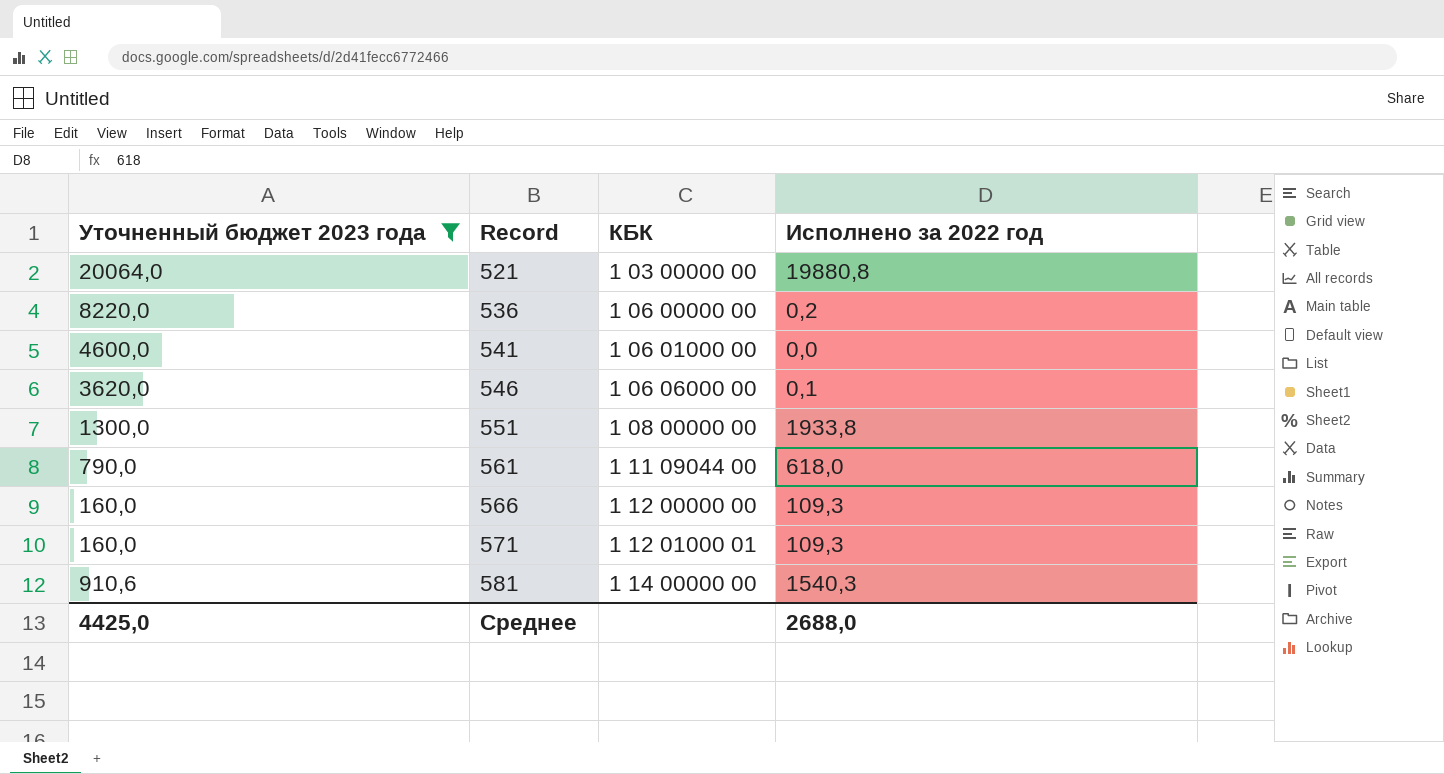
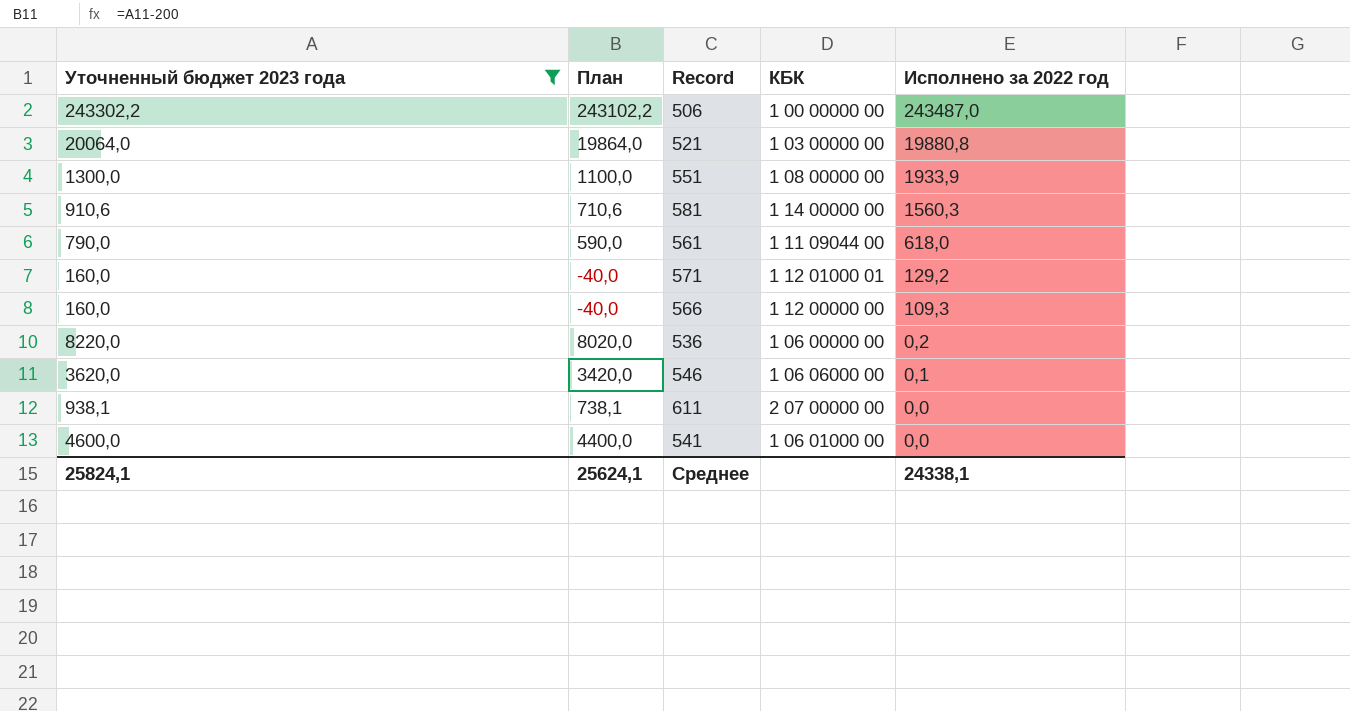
row order: Record ascending -> Исполнено за 2022 год descending
column План | formula: none -> [Уточненный бюджет 2023 года] - 200
row 506: none -> 243302,2 | 243102,2 | 1 00 00000 00 | 243487,0
551 | Исполнено за 2022 год: 1933,8 -> 1933,9
581 | Исполнено за 2022 год: 1540,3 -> 1560,3
571 | Исполнено за 2022 год: 109,3 -> 129,2
row 611: none -> 938,1 | 738,1 | 2 07 00000 00 | 0,0
Среднее | Уточненный бюджет 2023 года: 4425,0 -> 25824,1
Среднее | Исполнено за 2022 год: 2688,0 -> 24338,1

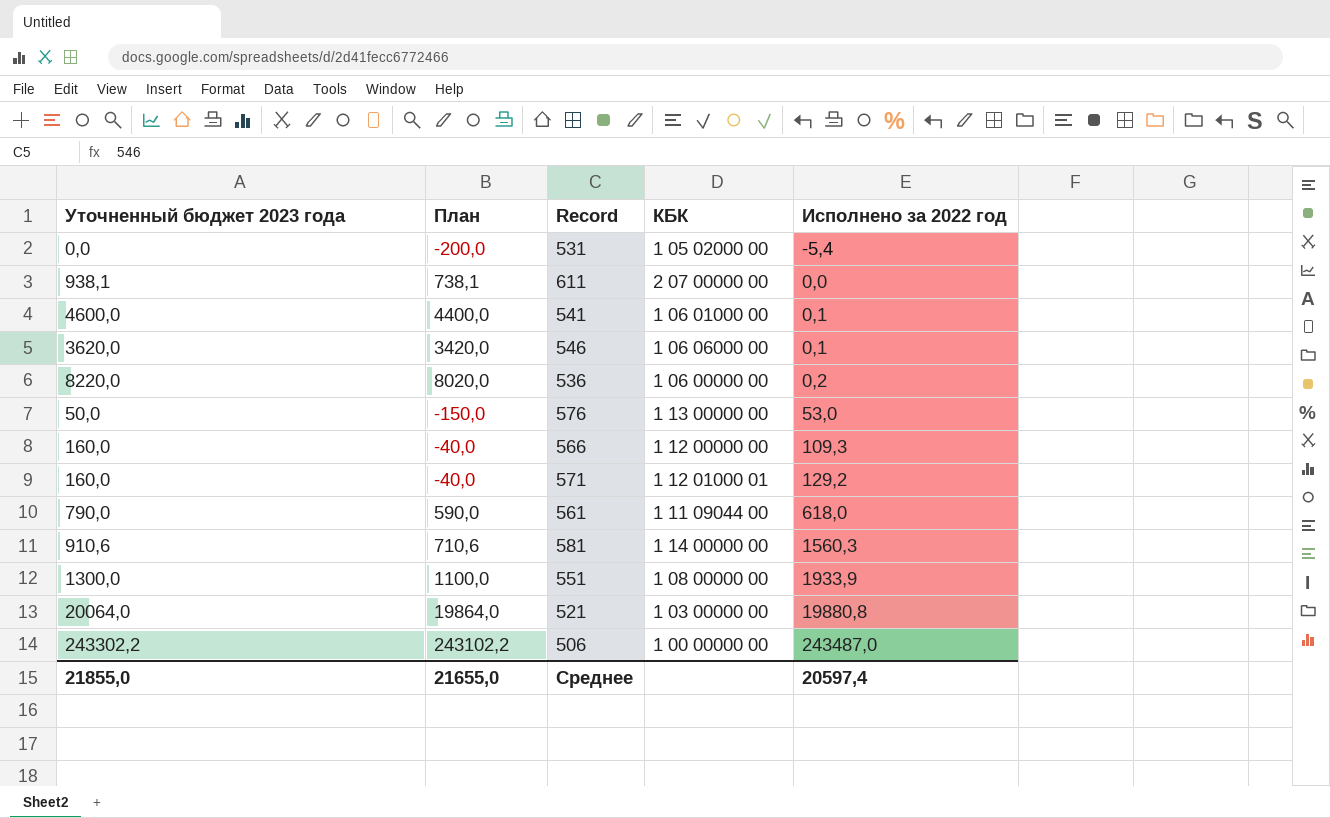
filter: Уточненный бюджет 2023 года >= 160,0 -> none
row order: Исполнено за 2022 год descending -> Исполнено за 2022 год ascending
541 | Исполнено за 2022 год: 0,0 -> 0,1
Среднее | Уточненный бюджет 2023 года: 25824,1 -> 21855,0
Среднее | План: 25624,1 -> 21655,0
Среднее | Исполнено за 2022 год: 24338,1 -> 20597,4

